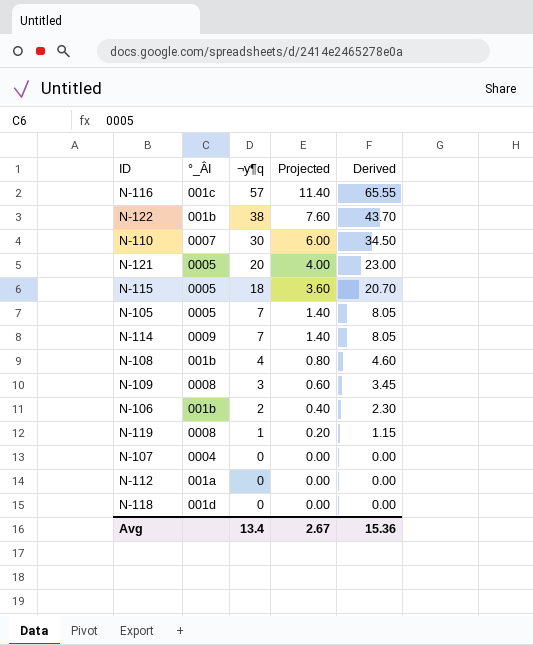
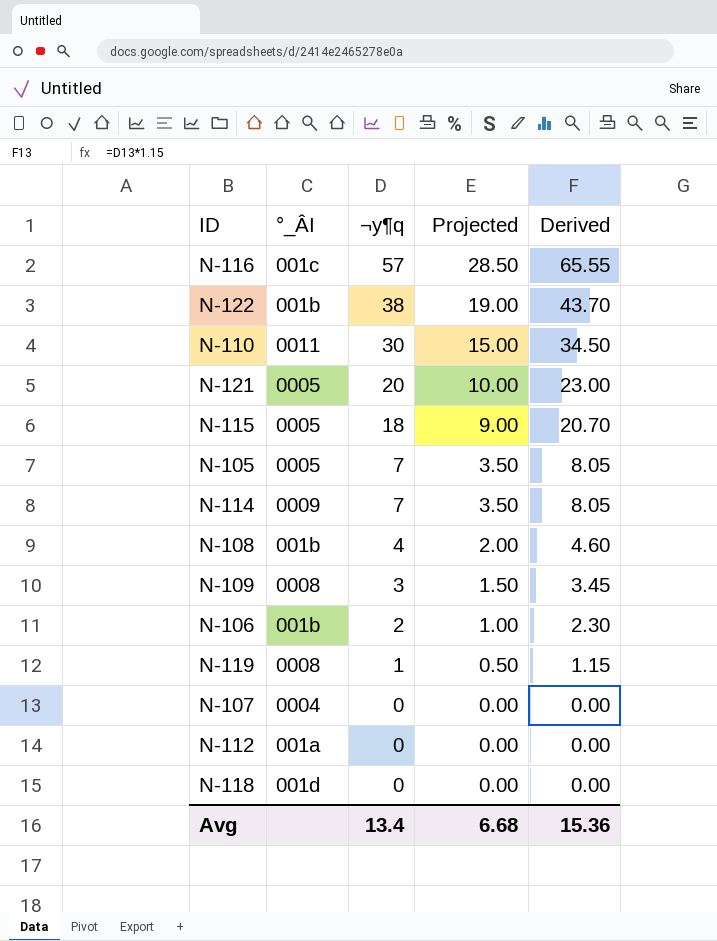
column Projected | formula: [¬y¶q] * 0.2 -> [¬y¶q] * 0.5
N-110 | °_ÂI: 0007 -> 0011
Avg | Projected: 2.67 -> 6.68

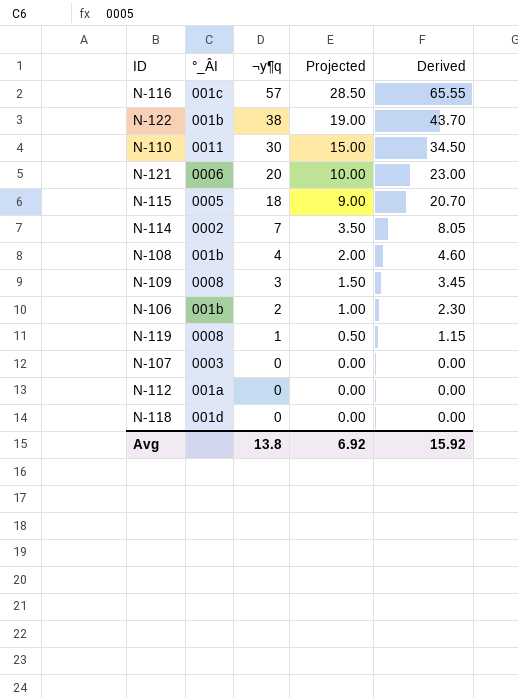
row N-105: 0005 | 7 | 3.50 | 8.05 -> none
N-121 | °_ÂI: 0005 -> 0006
N-114 | °_ÂI: 0009 -> 0002
N-107 | °_ÂI: 0004 -> 0003
Avg | ¬y¶q: 13.4 -> 13.8
Avg | Projected: 6.68 -> 6.92
Avg | Derived: 15.36 -> 15.92

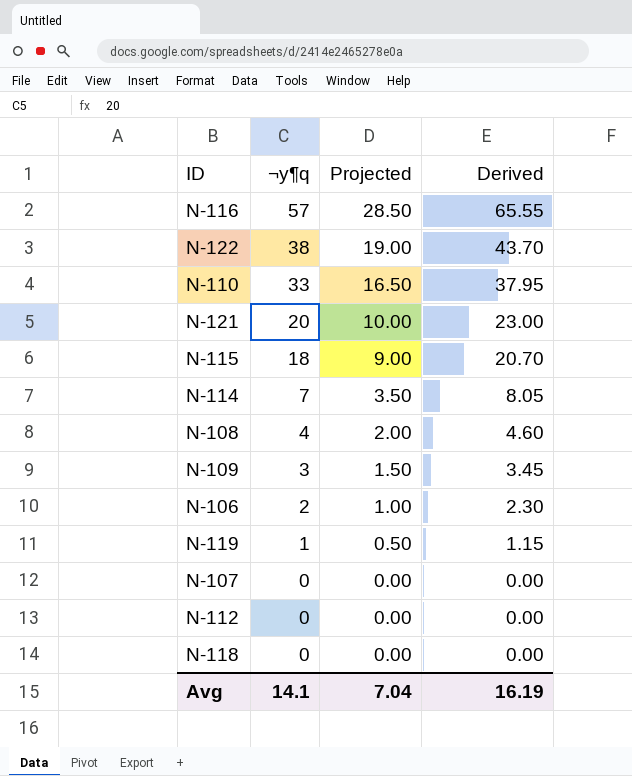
column °_ÂI | position: 2 -> none
N-110 | ¬y¶q: 30 -> 33
N-110 | Projected: 15.00 -> 16.50
N-110 | Derived: 34.50 -> 37.95
Avg | ¬y¶q: 13.8 -> 14.1
Avg | Projected: 6.92 -> 7.04
Avg | Derived: 15.92 -> 16.19

